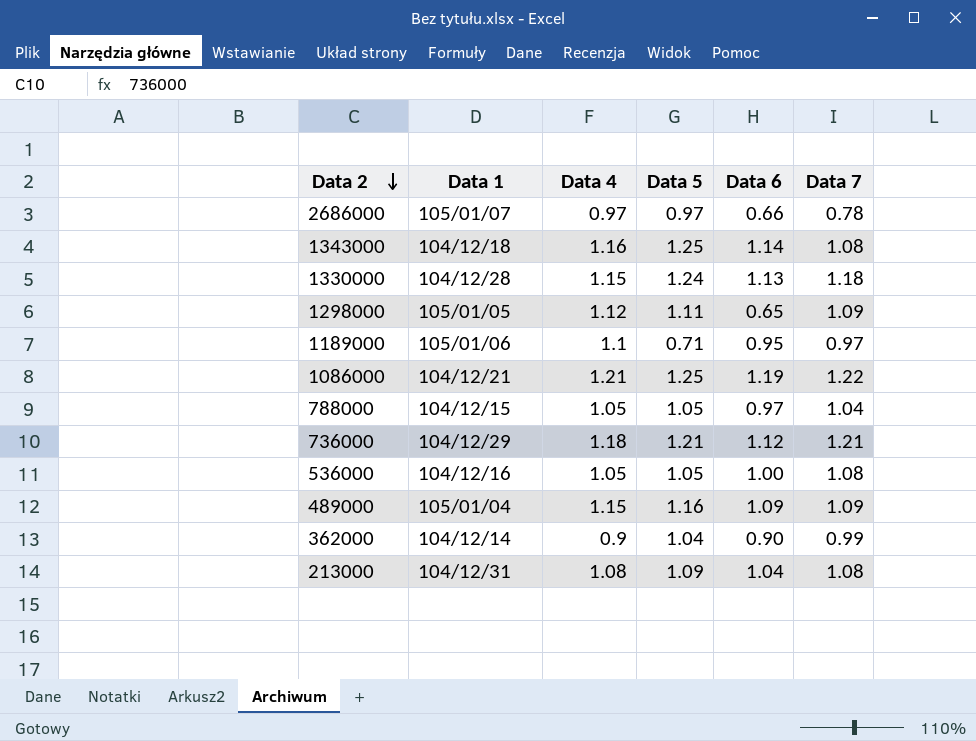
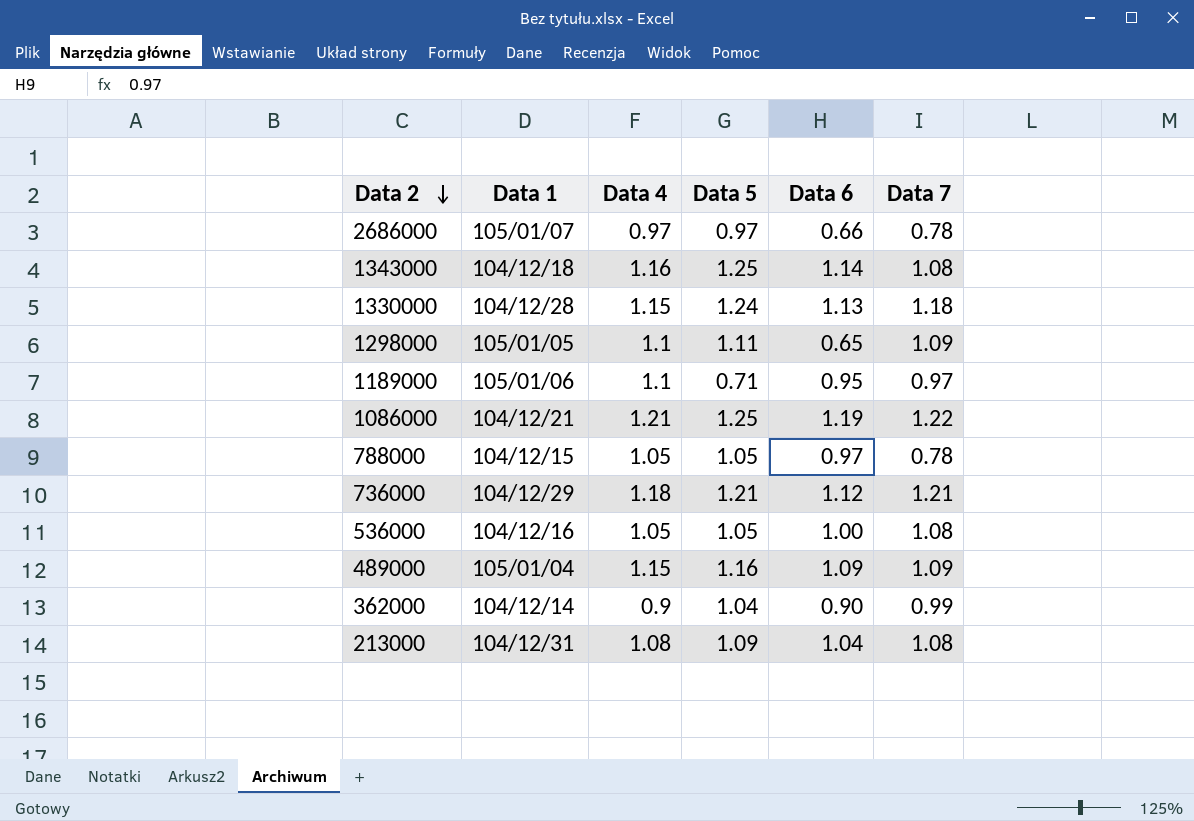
1298000 | Data 4: 1.12 -> 1.1
788000 | Data 7: 1.04 -> 0.78

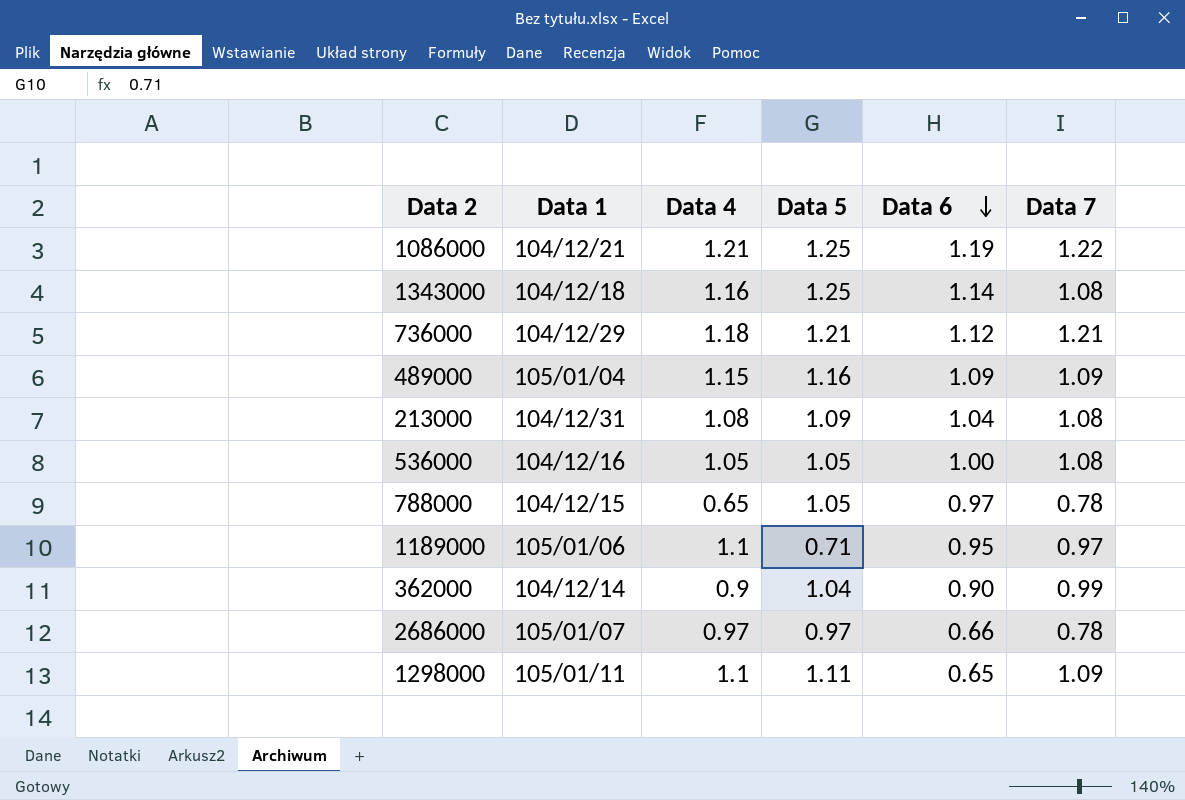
row order: Data 2 descending -> Data 6 descending
row 1330000: 104/12/28 | 1.15 | 1.24 | 1.13 | 1.18 -> none
788000 | Data 4: 1.05 -> 0.65
1298000 | Data 1: 105/01/05 -> 105/01/11

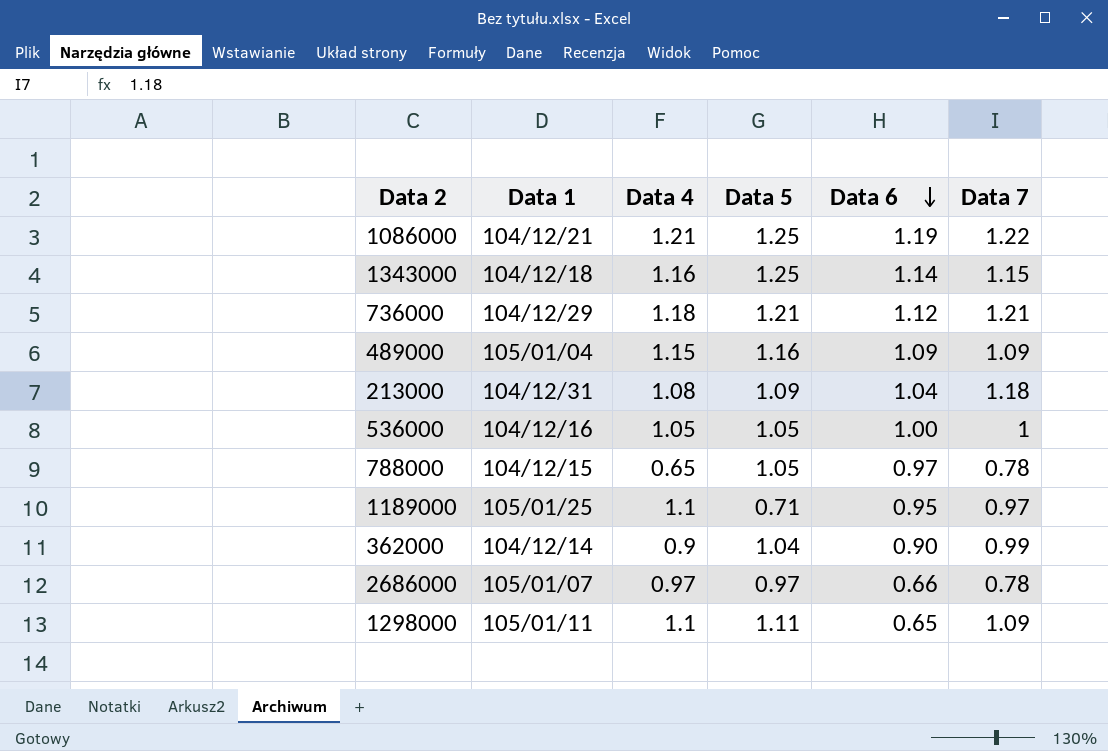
1343000 | Data 7: 1.08 -> 1.15
213000 | Data 7: 1.08 -> 1.18
536000 | Data 7: 1.08 -> 1
1189000 | Data 1: 105/01/06 -> 105/01/25

